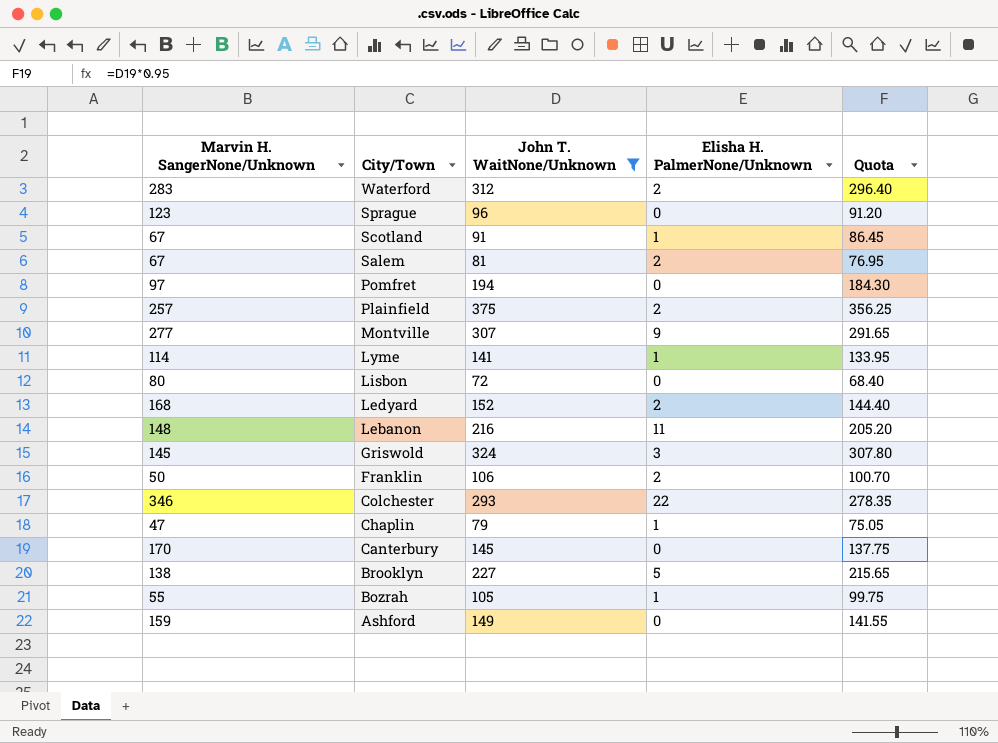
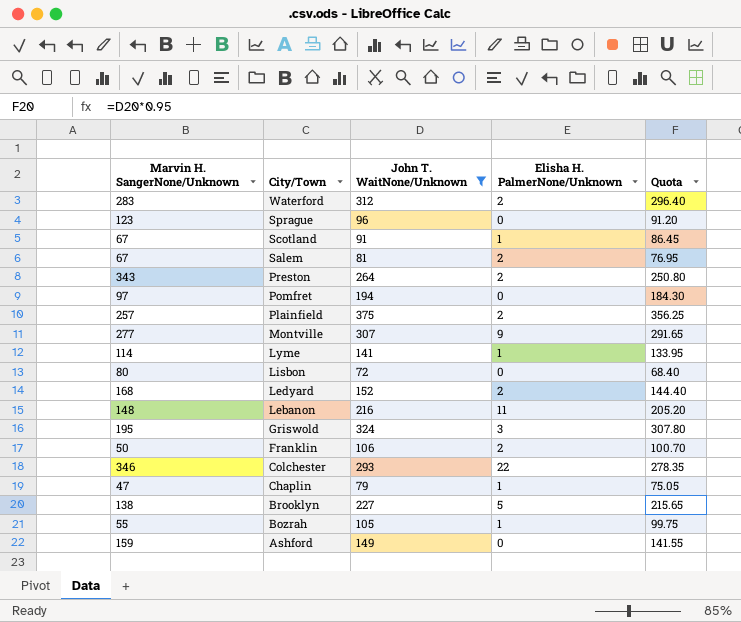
row Canterbury: 170 | 145 | 0 | 137.75 -> none
row Preston: none -> 343 | 264 | 2 | 250.80
Griswold | Marvin H. SangerNone/Unknown: 145 -> 195

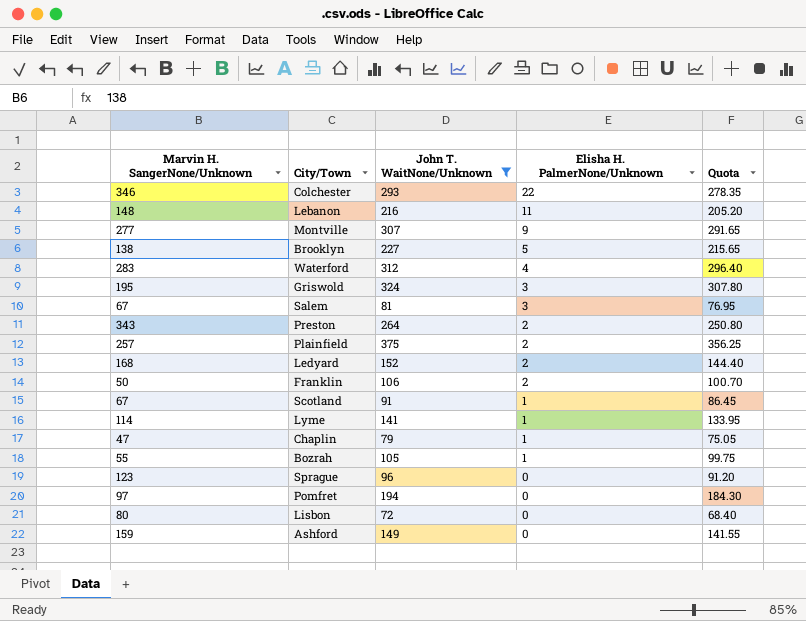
row order: City/Town descending -> Elisha H. PalmerNone/Unknown descending
Waterford | Elisha H. PalmerNone/Unknown: 2 -> 4
Salem | Elisha H. PalmerNone/Unknown: 2 -> 3

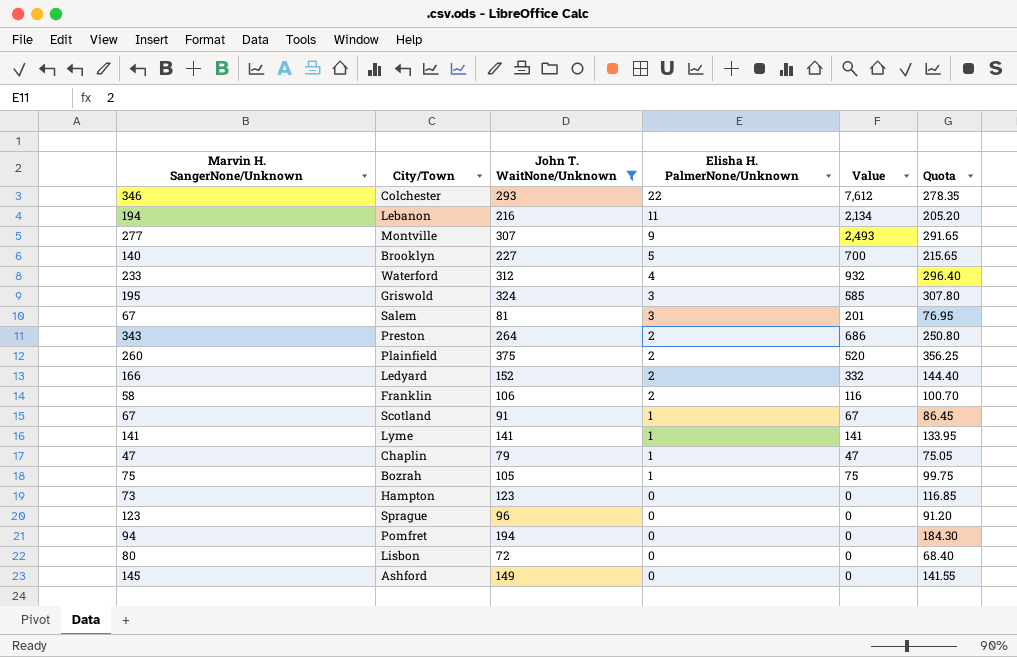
column Value | formula: none -> [Marvin H. SangerNone/Unknown] * [Elisha H. PalmerNone/Unknown]
Lebanon | Marvin H. SangerNone/Unknown: 148 -> 194
Brooklyn | Marvin H. SangerNone/Unknown: 138 -> 140
Waterford | Marvin H. SangerNone/Unknown: 283 -> 233
Plainfield | Marvin H. SangerNone/Unknown: 257 -> 260
Ledyard | Marvin H. SangerNone/Unknown: 168 -> 166
Franklin | Marvin H. SangerNone/Unknown: 50 -> 58
Lyme | Marvin H. SangerNone/Unknown: 114 -> 141
Bozrah | Marvin H. SangerNone/Unknown: 55 -> 75
row Hampton: none -> 73 | 123 | 0 | 0 | 116.85
Pomfret | Marvin H. SangerNone/Unknown: 97 -> 94
Ashford | Marvin H. SangerNone/Unknown: 159 -> 145

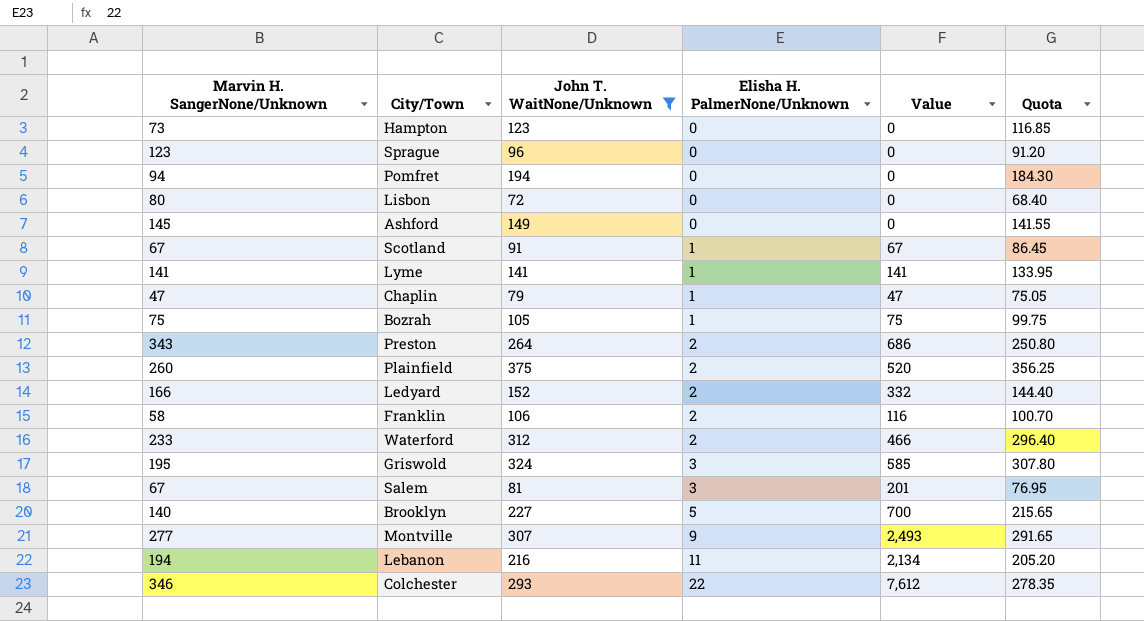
row order: Elisha H. PalmerNone/Unknown descending -> Elisha H. PalmerNone/Unknown ascending
Waterford | Elisha H. PalmerNone/Unknown: 4 -> 2
Waterford | Value: 932 -> 466

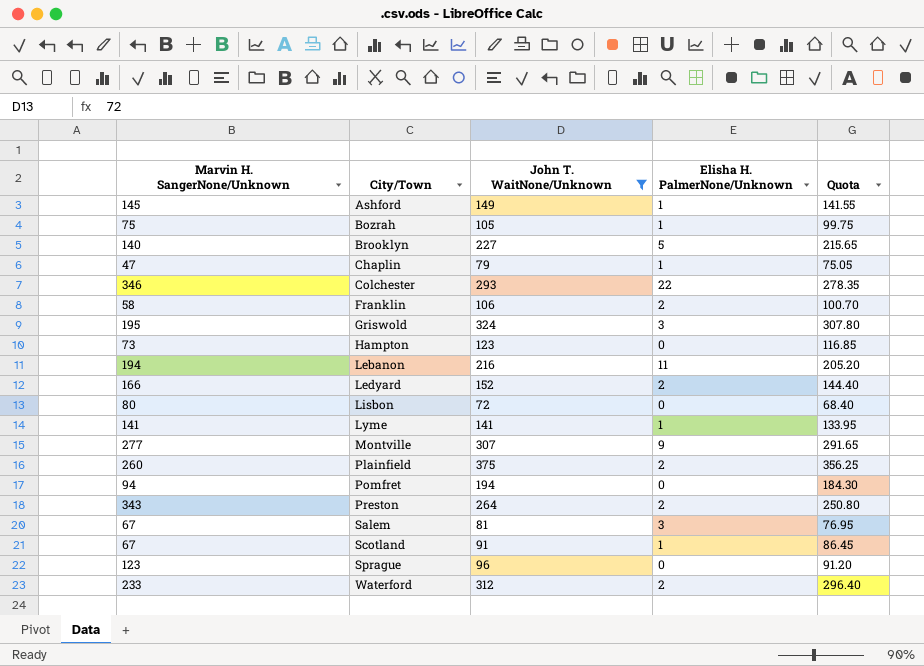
row order: Elisha H. PalmerNone/Unknown ascending -> City/Town ascending
column Value | formula: [Marvin H. SangerNone/Unknown] * [Elisha H. PalmerNone/Unknown] -> none
Ashford | Elisha H. PalmerNone/Unknown: 0 -> 1

